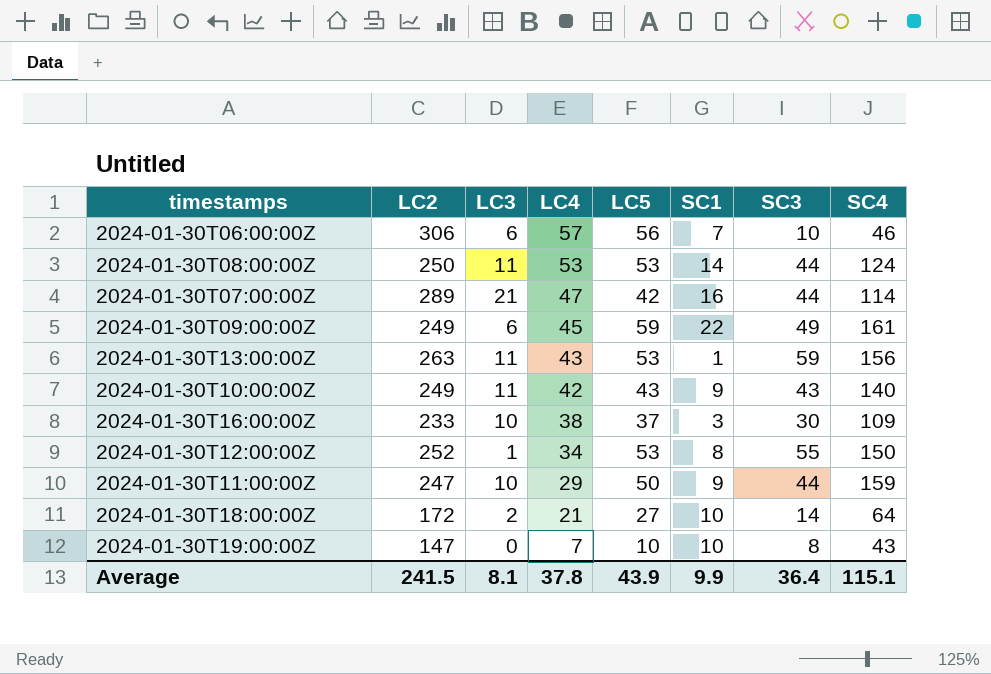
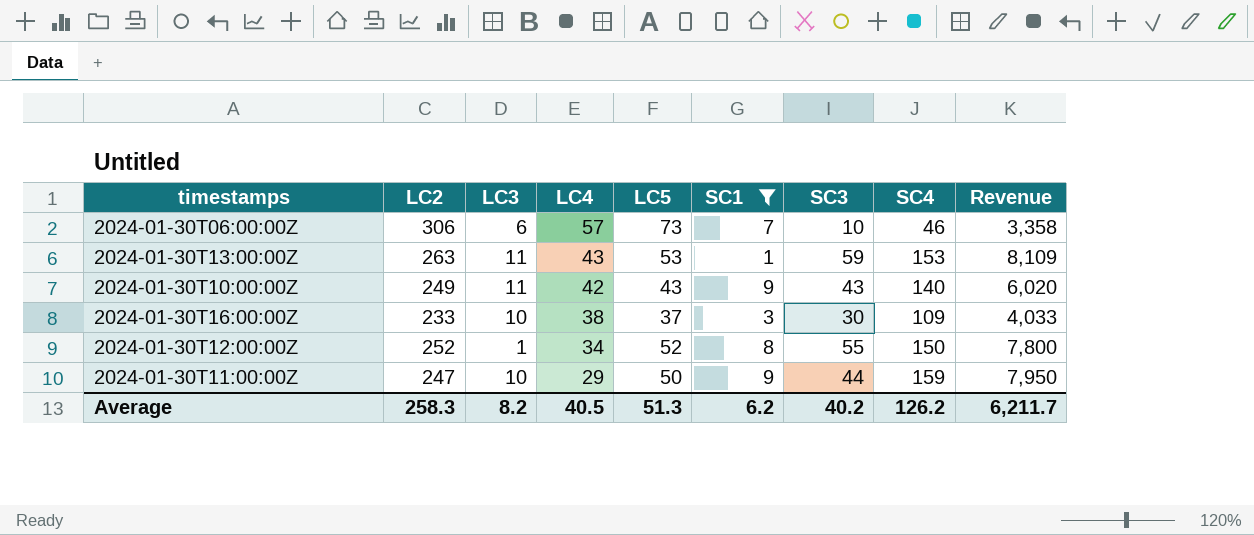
filter: none -> SC1 <= 9
column Revenue | formula: none -> [LC5] * [SC4]
2024-01-30T06:00:00Z | LC5: 56 -> 73
2024-01-30T13:00:00Z | SC4: 156 -> 153
2024-01-30T12:00:00Z | LC5: 53 -> 52
Average | LC2: 241.5 -> 258.3
Average | LC3: 8.1 -> 8.2
Average | LC4: 37.8 -> 40.5
Average | LC5: 43.9 -> 51.3
Average | SC1: 9.9 -> 6.2
Average | SC3: 36.4 -> 40.2
Average | SC4: 115.1 -> 126.2

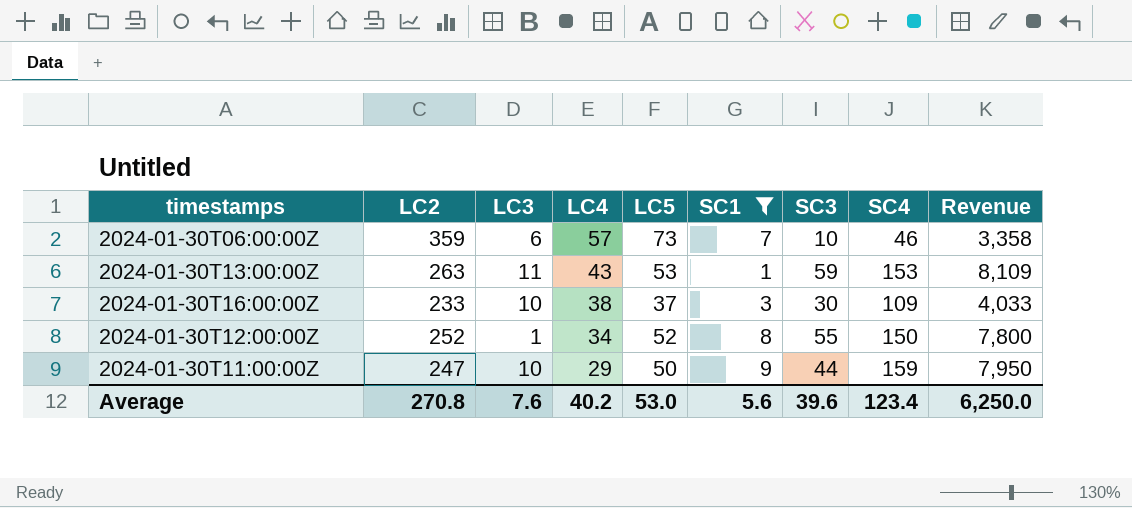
row 2024-01-30T10:00:00Z: 249 | 11 | 42 | 43 | 9 | 43 | 140 | 6,020 -> none
2024-01-30T06:00:00Z | LC2: 306 -> 359
Average | LC2: 258.3 -> 270.8
Average | LC3: 8.2 -> 7.6
Average | LC4: 40.5 -> 40.2
Average | LC5: 51.3 -> 53.0
Average | SC1: 6.2 -> 5.6
Average | SC3: 40.2 -> 39.6
Average | SC4: 126.2 -> 123.4
Average | Revenue: 6,211.7 -> 6,250.0

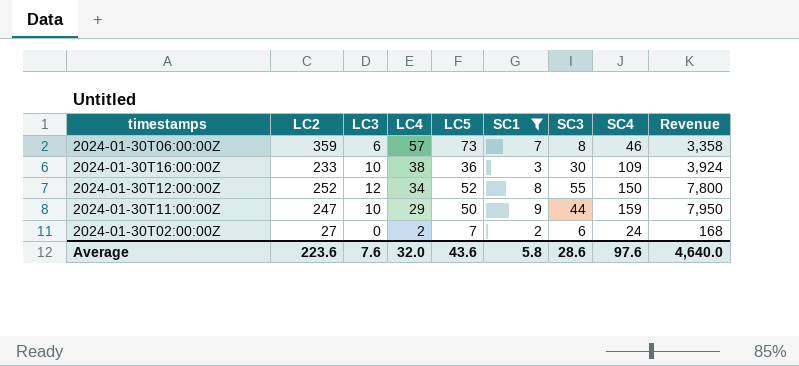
row 2024-01-30T13:00:00Z: 263 | 11 | 43 | 53 | 1 | 59 | 153 | 8,109 -> none
2024-01-30T06:00:00Z | SC3: 10 -> 8
2024-01-30T16:00:00Z | LC5: 37 -> 36
2024-01-30T16:00:00Z | Revenue: 4,033 -> 3,924
2024-01-30T12:00:00Z | LC3: 1 -> 12
row 2024-01-30T02:00:00Z: none -> 27 | 0 | 2 | 7 | 2 | 6 | 24 | 168
Average | LC2: 270.8 -> 223.6
Average | LC4: 40.2 -> 32.0
Average | LC5: 53.0 -> 43.6
Average | SC1: 5.6 -> 5.8
Average | SC3: 39.6 -> 28.6
Average | SC4: 123.4 -> 97.6
Average | Revenue: 6,250.0 -> 4,640.0

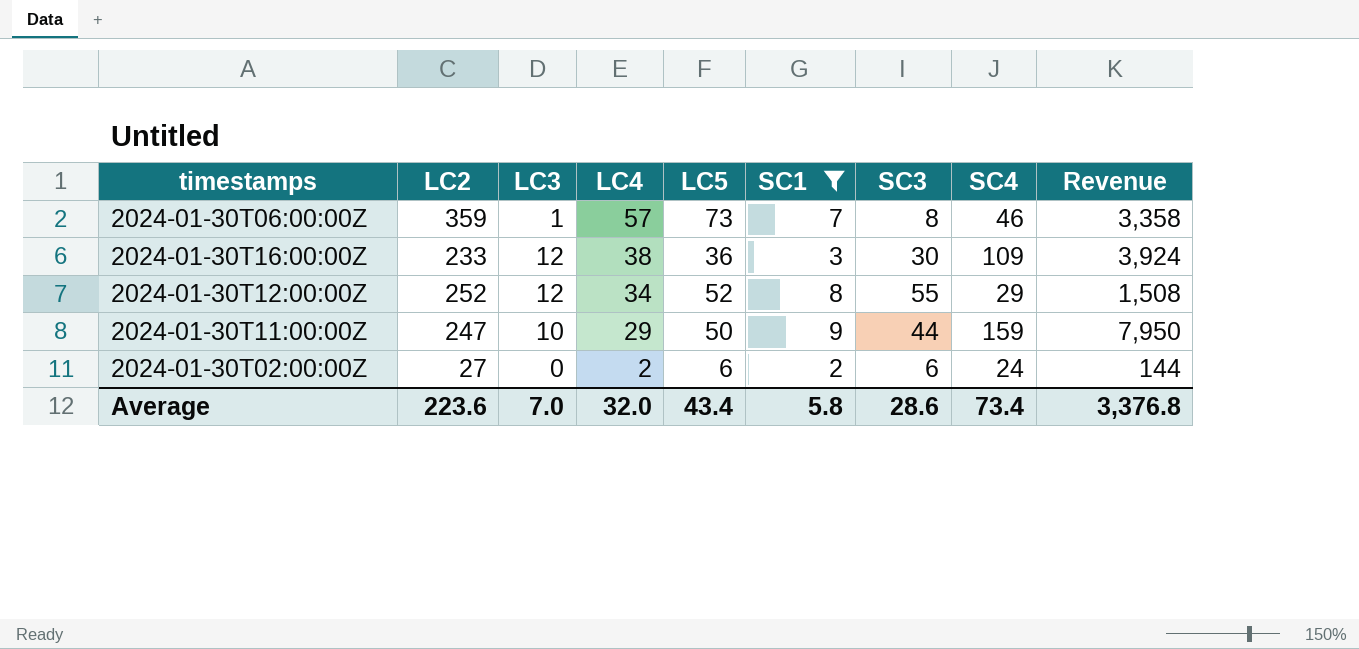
2024-01-30T06:00:00Z | LC3: 6 -> 1
2024-01-30T16:00:00Z | LC3: 10 -> 12
2024-01-30T12:00:00Z | SC4: 150 -> 29
2024-01-30T12:00:00Z | Revenue: 7,800 -> 1,508
2024-01-30T02:00:00Z | LC5: 7 -> 6
2024-01-30T02:00:00Z | Revenue: 168 -> 144
Average | LC3: 7.6 -> 7.0
Average | LC5: 43.6 -> 43.4
Average | SC4: 97.6 -> 73.4
Average | Revenue: 4,640.0 -> 3,376.8

